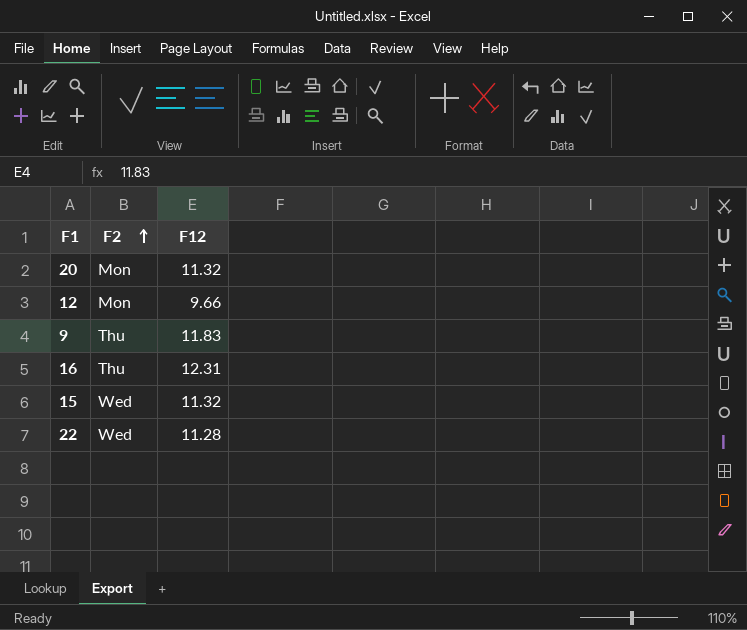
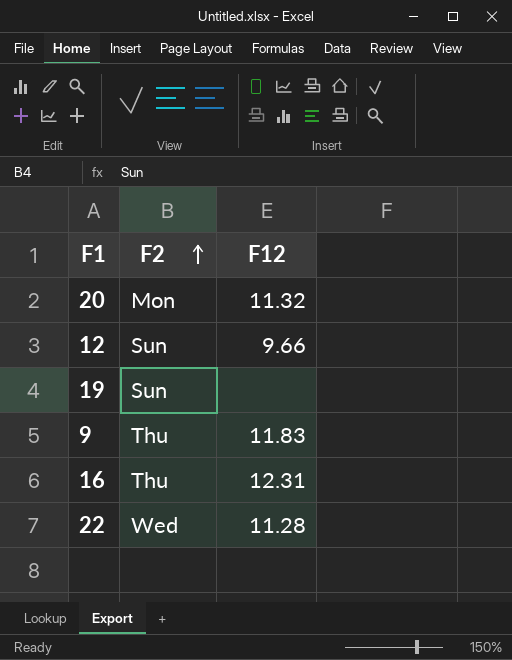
row 15: Wed | 11.32 -> none
12 | F2: Mon -> Sun
row 19: none -> Sun | none

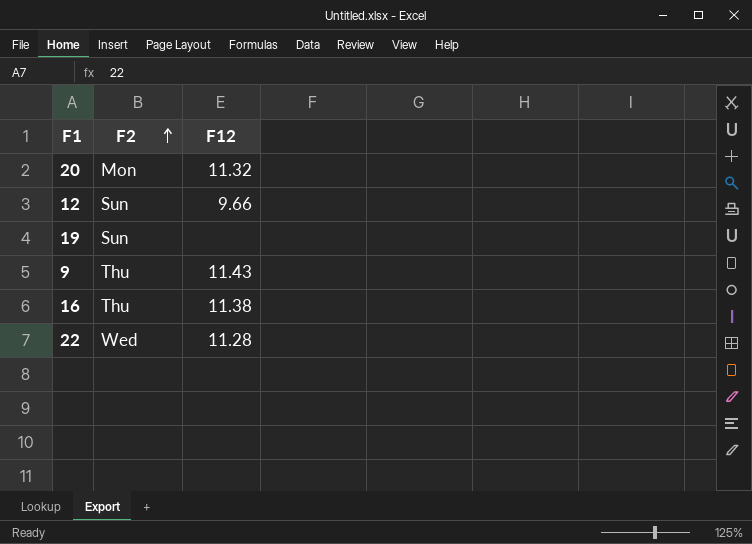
9 | F12: 11.83 -> 11.43
16 | F12: 12.31 -> 11.38

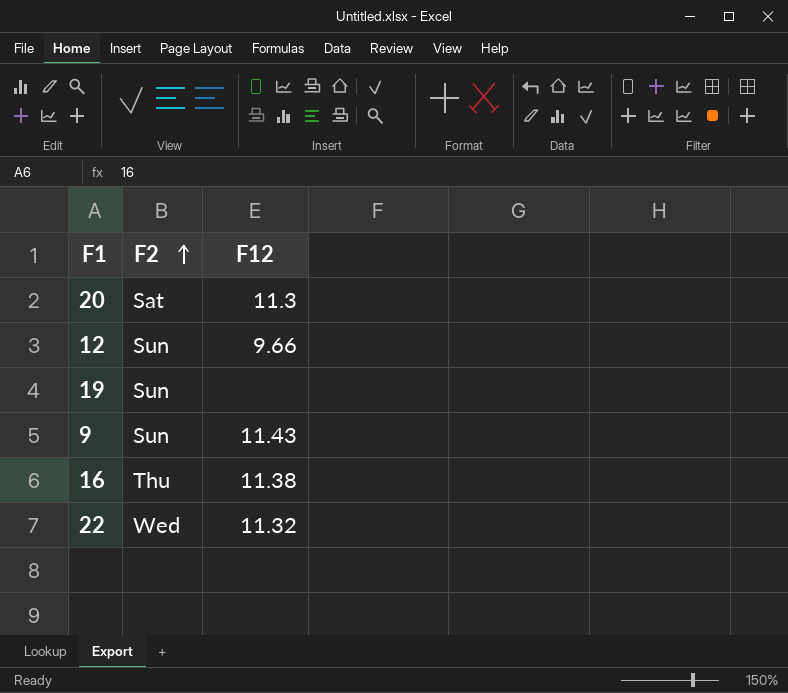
20 | F2: Mon -> Sat
20 | F12: 11.32 -> 11.3
9 | F2: Thu -> Sun
22 | F12: 11.28 -> 11.32

